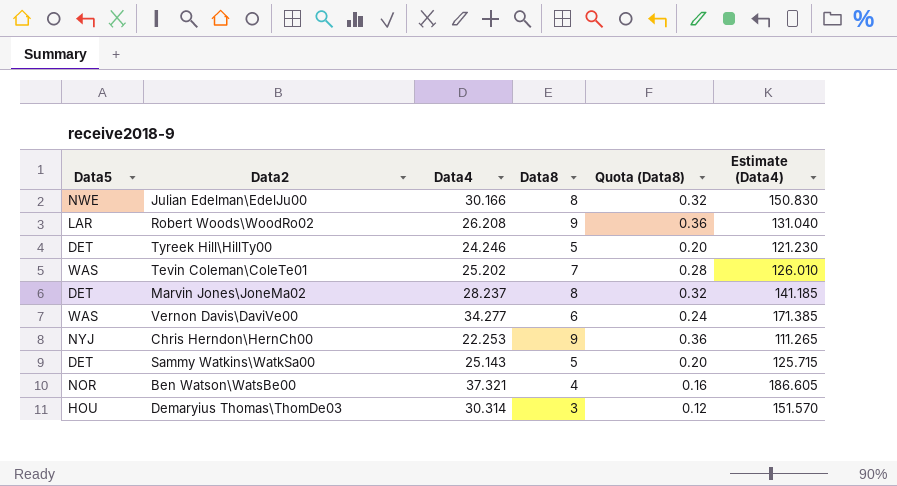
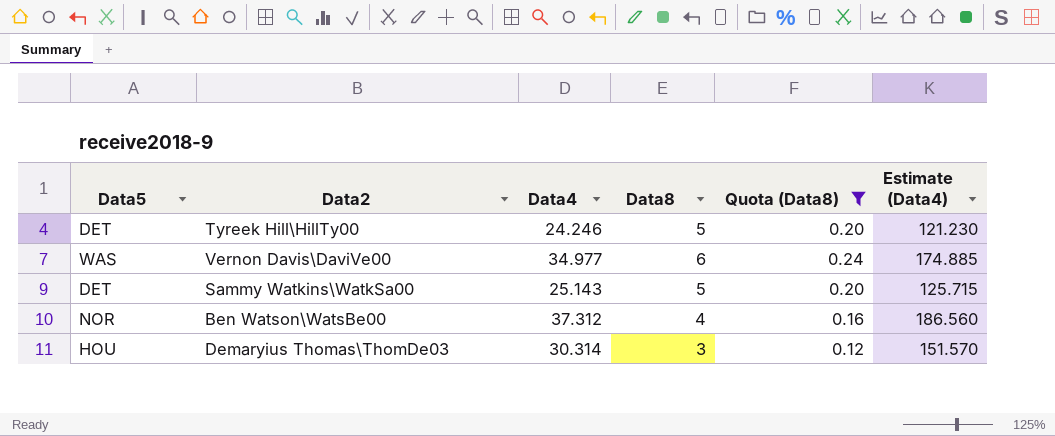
filter: none -> Quota (Data8) <= 0.24
Vernon Davis\DaviVe00 | Data4: 34.277 -> 34.977
Vernon Davis\DaviVe00 | Estimate (Data4): 171.385 -> 174.885
Ben Watson\WatsBe00 | Data4: 37.321 -> 37.312
Ben Watson\WatsBe00 | Estimate (Data4): 186.605 -> 186.560

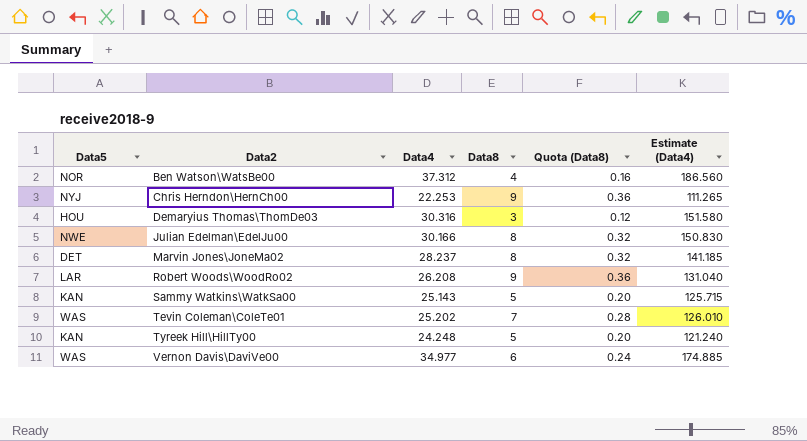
filter: Quota (Data8) <= 0.24 -> none
row order: none -> Data2 ascending
Demaryius Thomas\ThomDe03 | Data4: 30.314 -> 30.316
Demaryius Thomas\ThomDe03 | Estimate (Data4): 151.570 -> 151.580
Sammy Watkins\WatkSa00 | Data5: DET -> KAN
Tyreek Hill\HillTy00 | Data5: DET -> KAN
Tyreek Hill\HillTy00 | Data4: 24.246 -> 24.248
Tyreek Hill\HillTy00 | Estimate (Data4): 121.230 -> 121.240

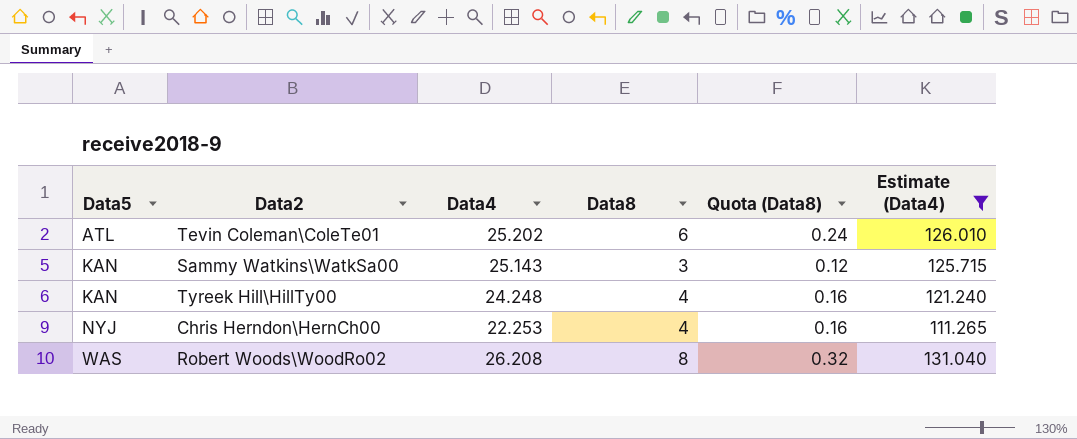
filter: none -> Estimate (Data4) <= 131.040
row order: Data2 ascending -> Data5 ascending
Tevin Coleman\ColeTe01 | Data5: WAS -> ATL
Tevin Coleman\ColeTe01 | Data8: 7 -> 6
Tevin Coleman\ColeTe01 | Quota (Data8): 0.28 -> 0.24
Sammy Watkins\WatkSa00 | Data8: 5 -> 3
Sammy Watkins\WatkSa00 | Quota (Data8): 0.20 -> 0.12
Tyreek Hill\HillTy00 | Data8: 5 -> 4
Tyreek Hill\HillTy00 | Quota (Data8): 0.20 -> 0.16
Chris Herndon\HernCh00 | Data8: 9 -> 4
Chris Herndon\HernCh00 | Quota (Data8): 0.36 -> 0.16
Robert Woods\WoodRo02 | Data5: LAR -> WAS
Robert Woods\WoodRo02 | Data8: 9 -> 8
Robert Woods\WoodRo02 | Quota (Data8): 0.36 -> 0.32

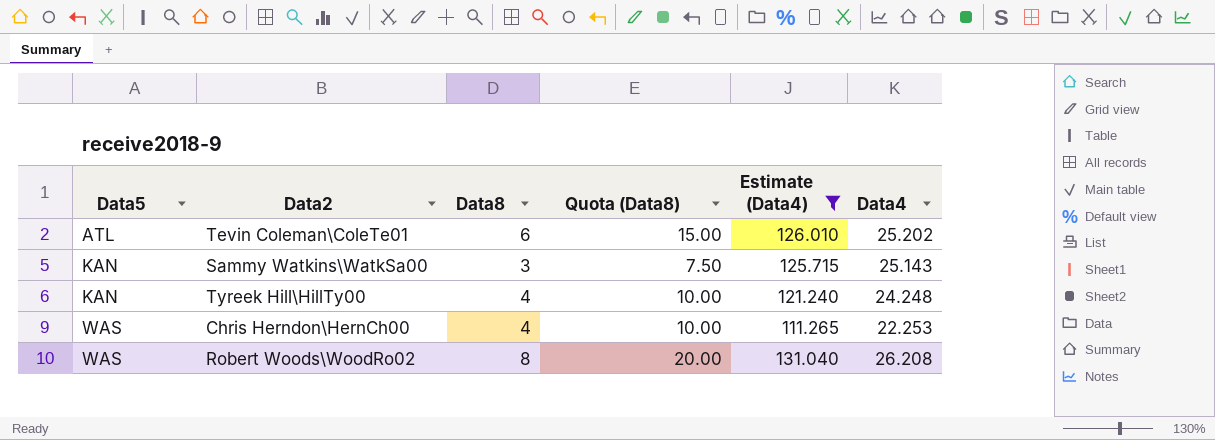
column Quota (Data8) | formula: [Data8] * 0.04 -> [Data8] * 2.5
column Data4 | position: 3 -> 6
Chris Herndon\HernCh00 | Data5: NYJ -> WAS

